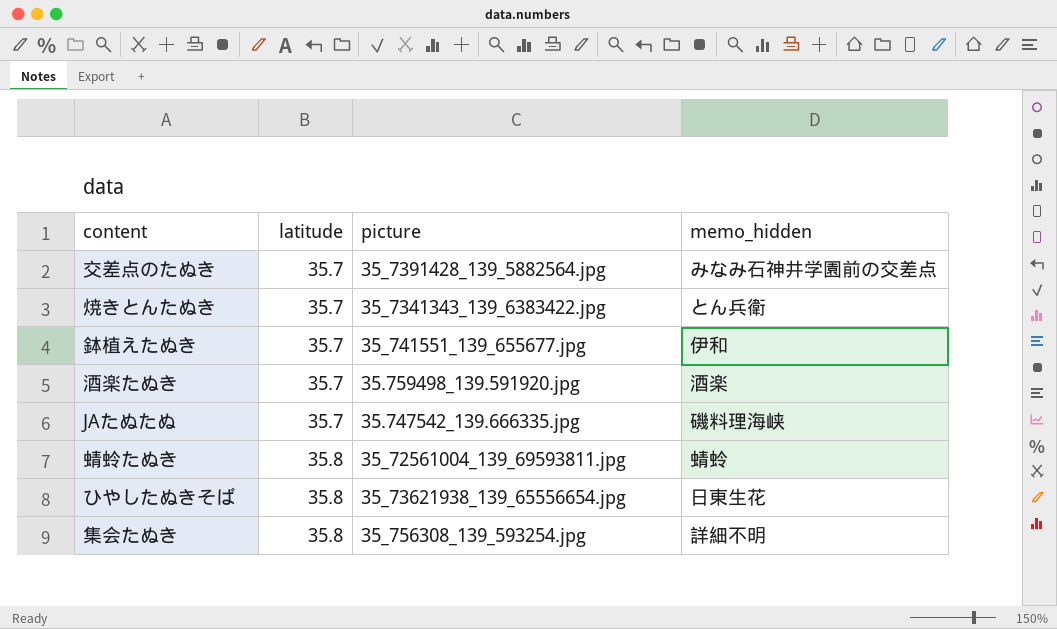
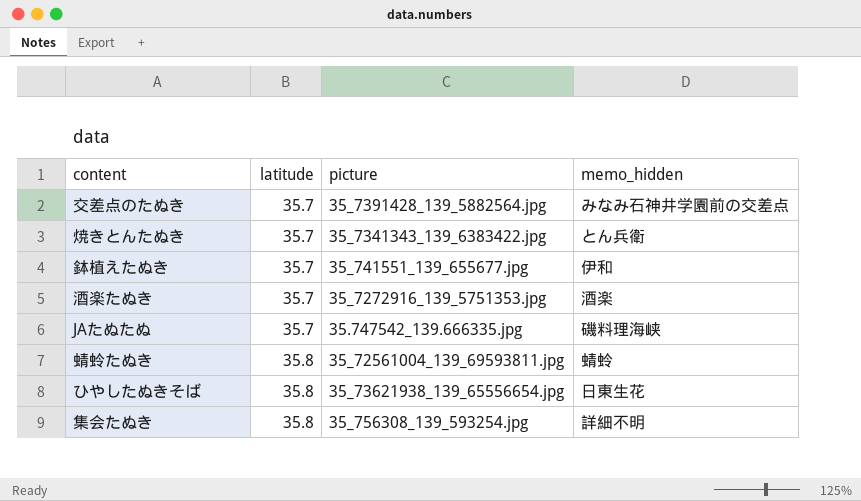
酒楽たぬき | picture: 35.759498_139.591920.jpg -> 35_7272916_139_5751353.jpg

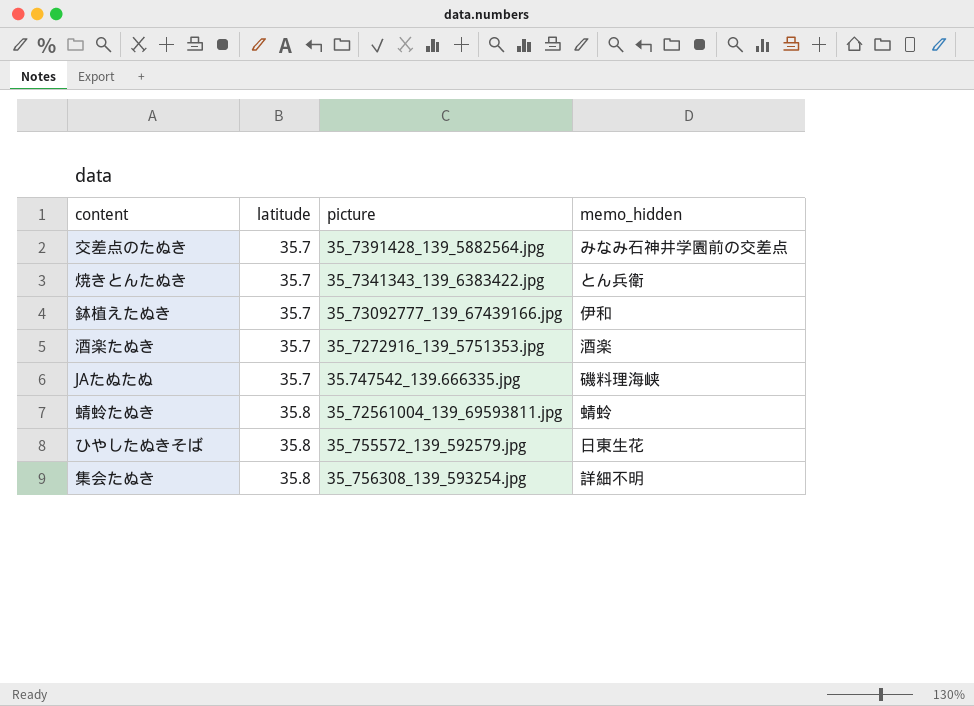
鉢植えたぬき | picture: 35_741551_139_655677.jpg -> 35_73092777_139_67439166.jpg
ひやしたぬきそば | picture: 35_73621938_139_65556654.jpg -> 35_755572_139_592579.jpg

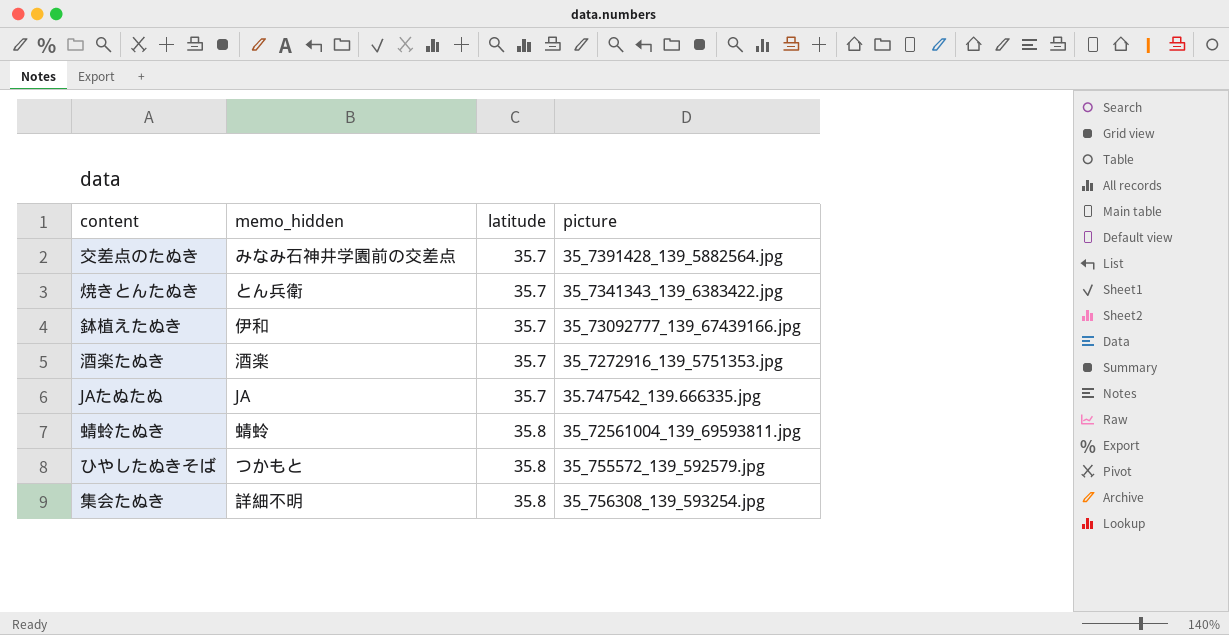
column memo_hidden | position: 4 -> 2
JAたぬたぬ | memo_hidden: 磯料理海峡 -> JA
ひやしたぬきそば | memo_hidden: 日東生花 -> つかもと

